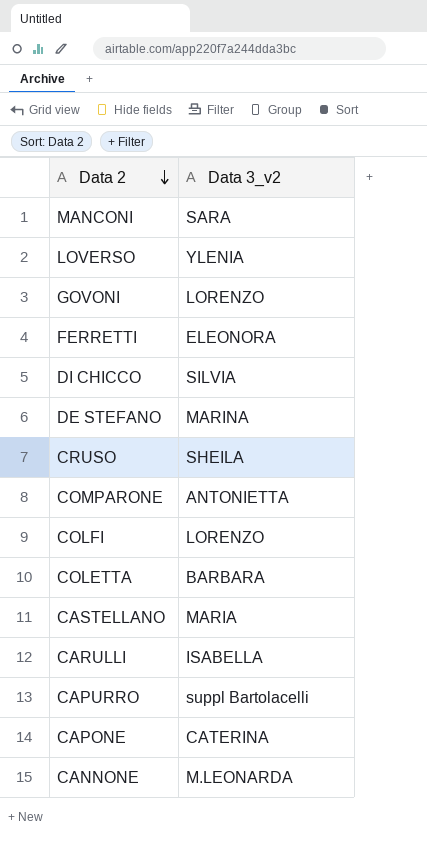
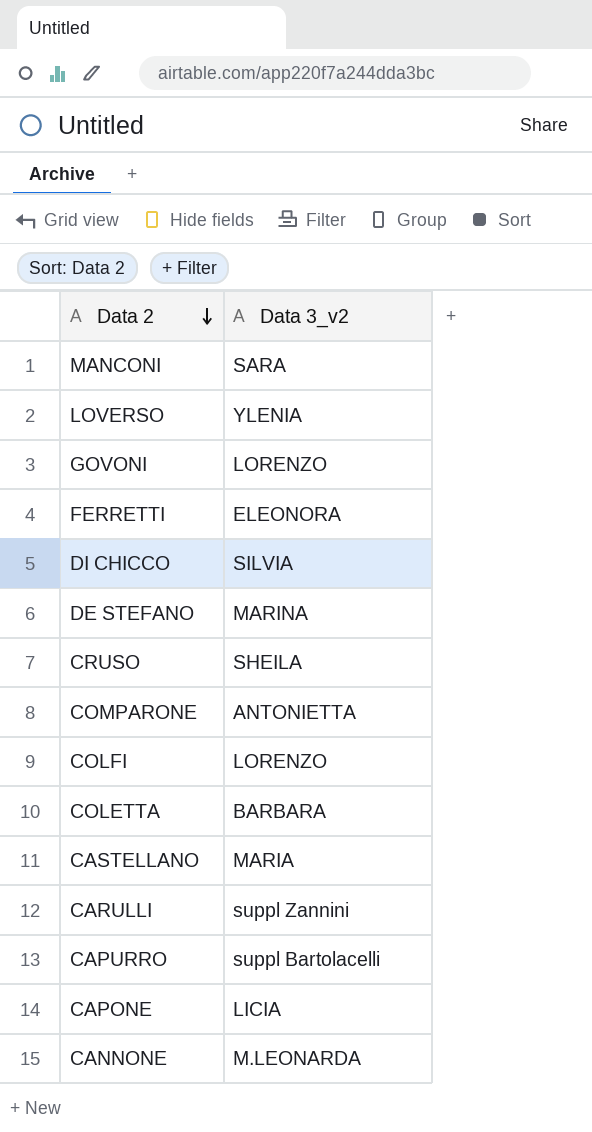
CARULLI | Data 3_v2: ISABELLA -> suppl Zannini
CAPONE | Data 3_v2: CATERINA -> LICIA

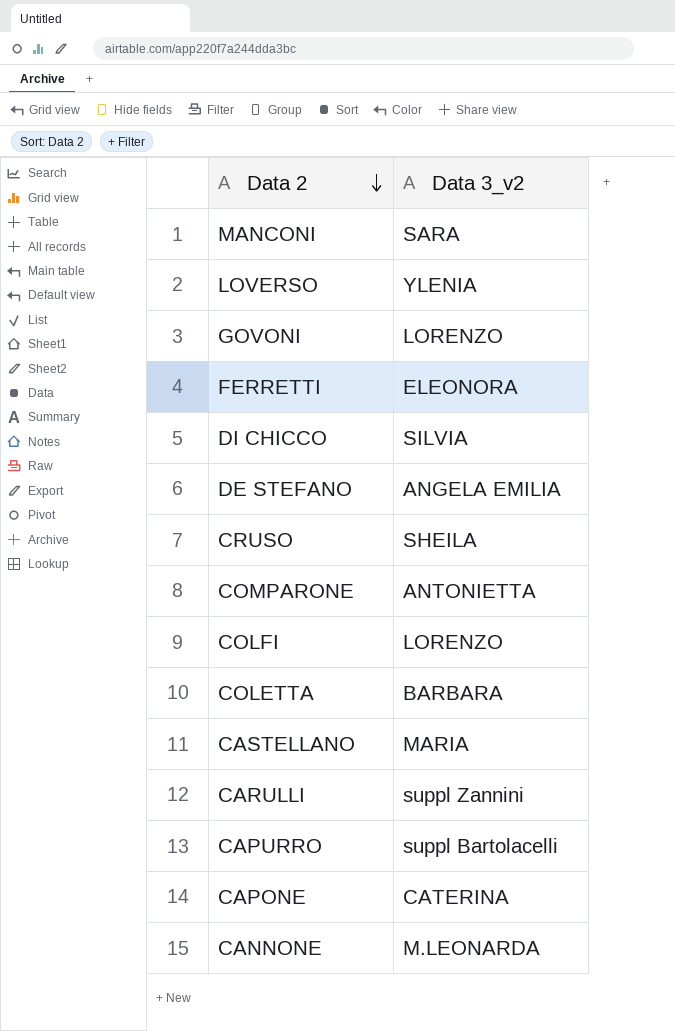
DE STEFANO | Data 3_v2: MARINA -> ANGELA EMILIA
CAPONE | Data 3_v2: LICIA -> CATERINA

